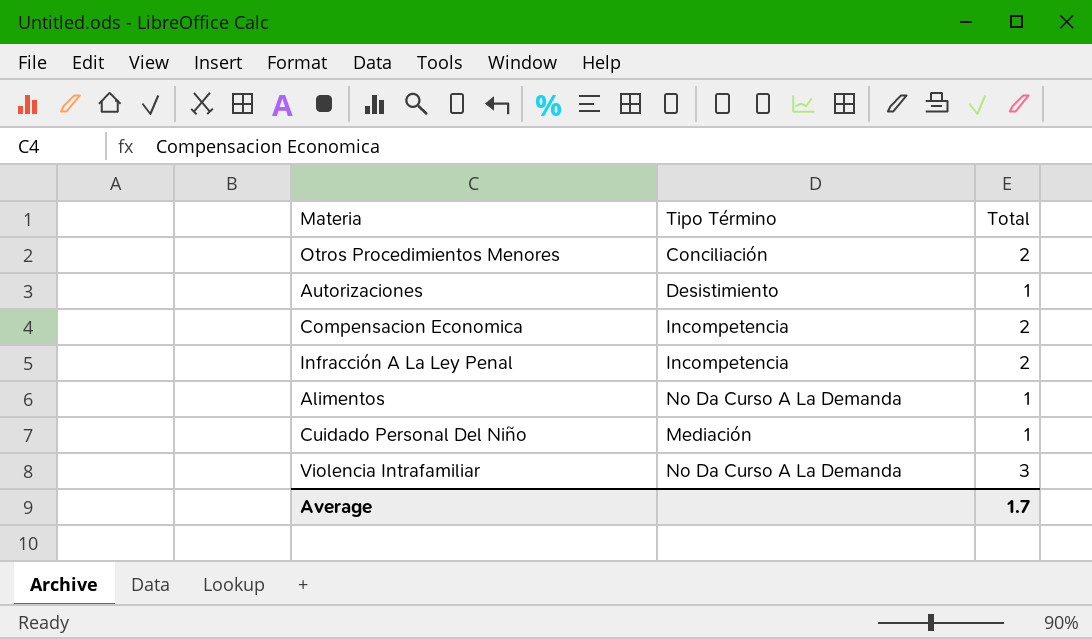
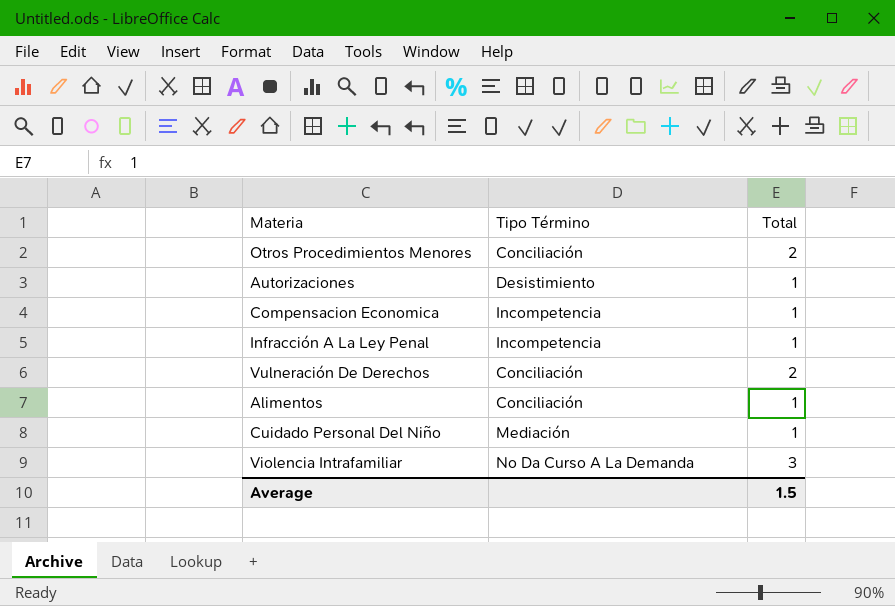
Compensacion Economica | Total: 2 -> 1
Infracción A La Ley Penal | Total: 2 -> 1
row Vulneración De Derechos: none -> Conciliación | 2
Alimentos | Tipo Término: No Da Curso A La Demanda -> Conciliación
Average | Total: 1.7 -> 1.5

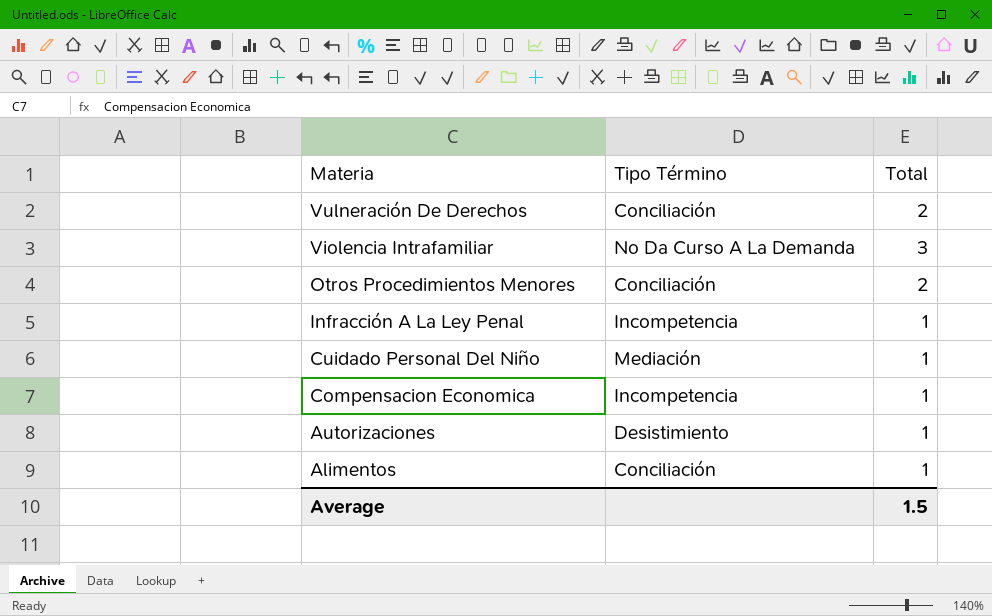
row order: none -> Materia descending

